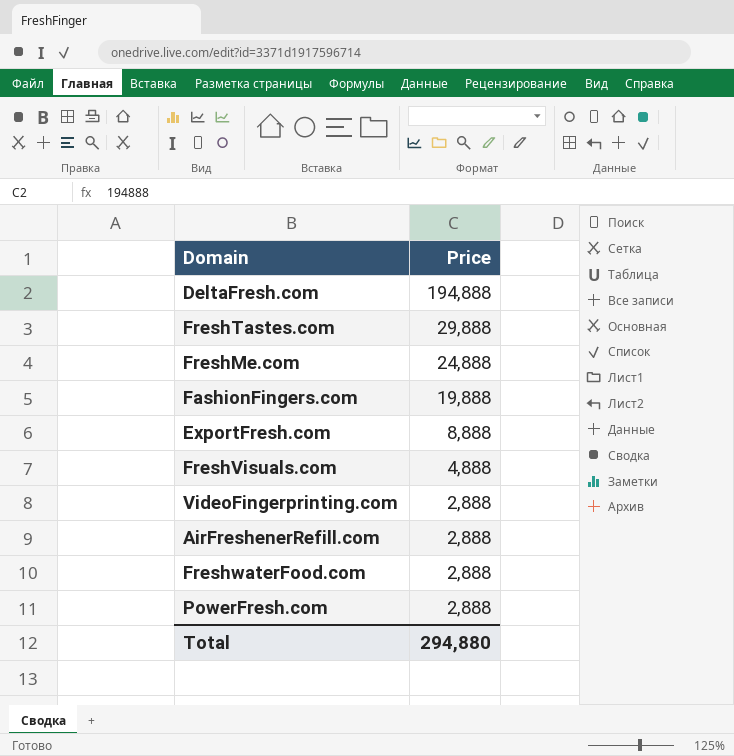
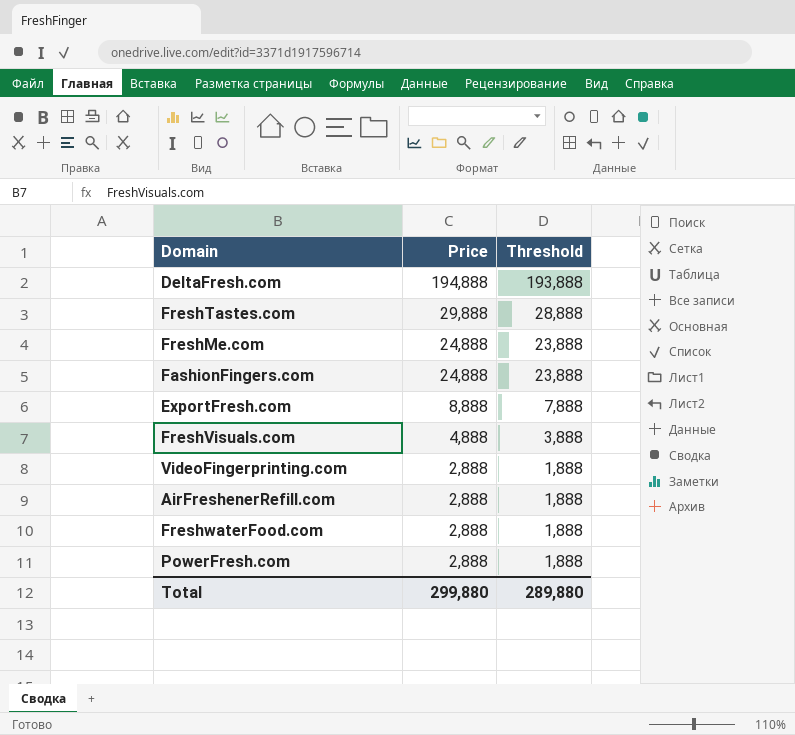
column Threshold | formula: none -> [Price] - 1000
FashionFingers.com | Price: 19,888 -> 24,888
Total | Price: 294,880 -> 299,880

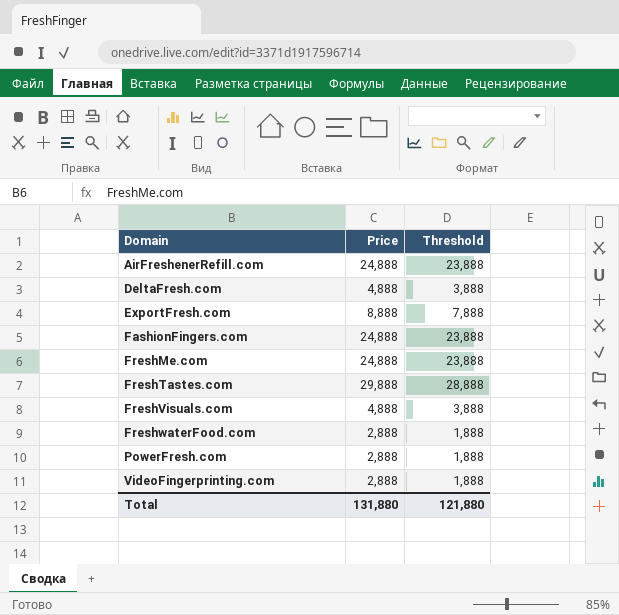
row order: Price descending -> Domain ascending
AirFreshenerRefill.com | Price: 2,888 -> 24,888
AirFreshenerRefill.com | Threshold: 1,888 -> 23,888
DeltaFresh.com | Price: 194,888 -> 4,888
DeltaFresh.com | Threshold: 193,888 -> 3,888
Total | Price: 299,880 -> 131,880
Total | Threshold: 289,880 -> 121,880

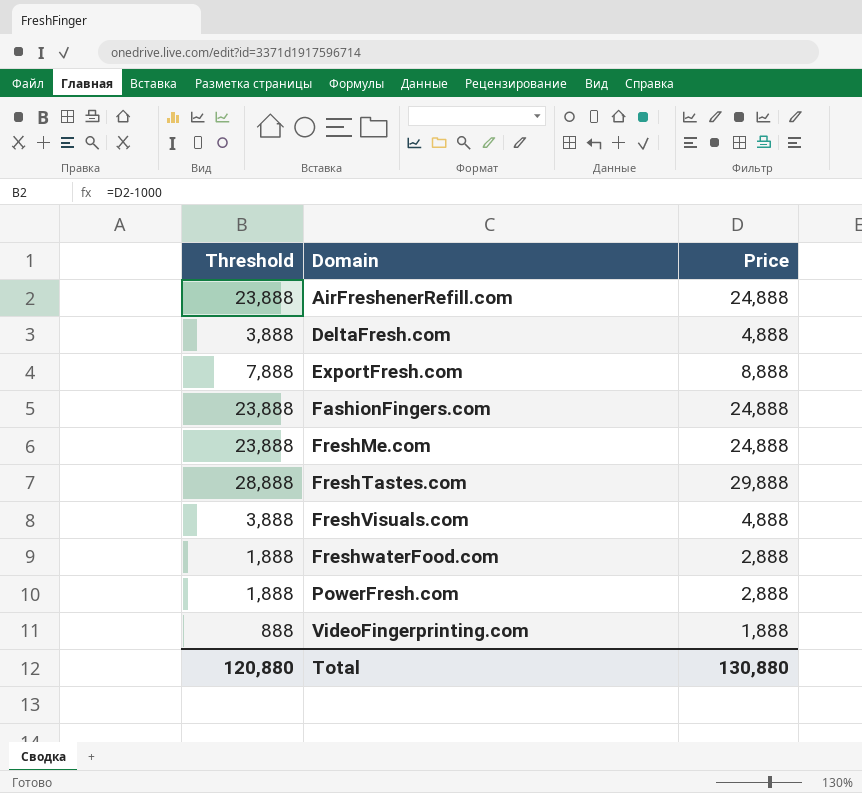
column Threshold | position: 3 -> 1
VideoFingerprinting.com | Threshold: 1,888 -> 888
VideoFingerprinting.com | Price: 2,888 -> 1,888
Total | Threshold: 121,880 -> 120,880
Total | Price: 131,880 -> 130,880

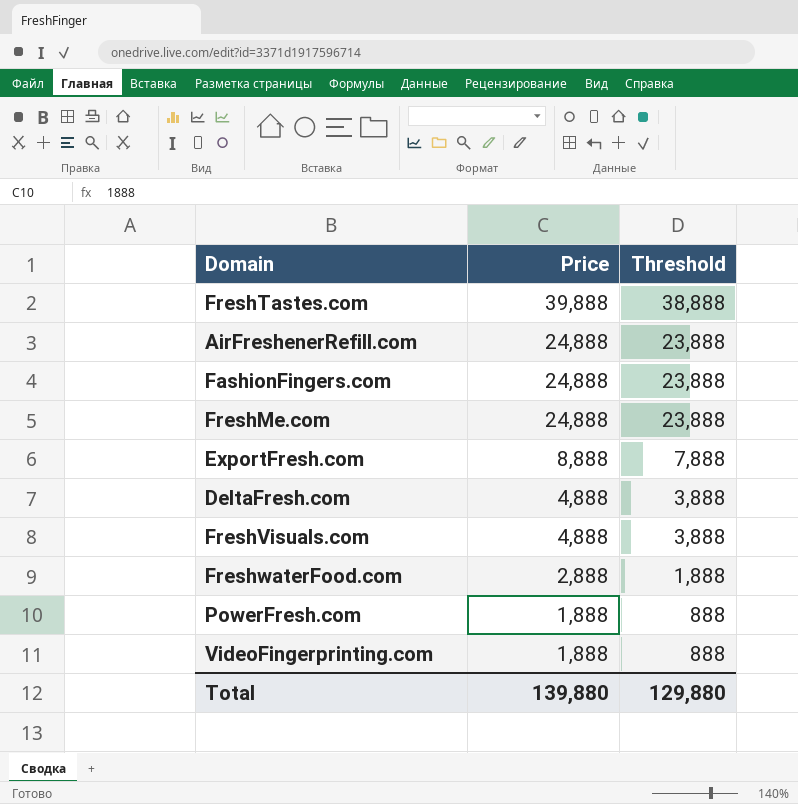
row order: Domain ascending -> Price descending
column Threshold | position: 1 -> 3
FreshTastes.com | Price: 29,888 -> 39,888
FreshTastes.com | Threshold: 28,888 -> 38,888
PowerFresh.com | Price: 2,888 -> 1,888
PowerFresh.com | Threshold: 1,888 -> 888
Total | Price: 130,880 -> 139,880
Total | Threshold: 120,880 -> 129,880

